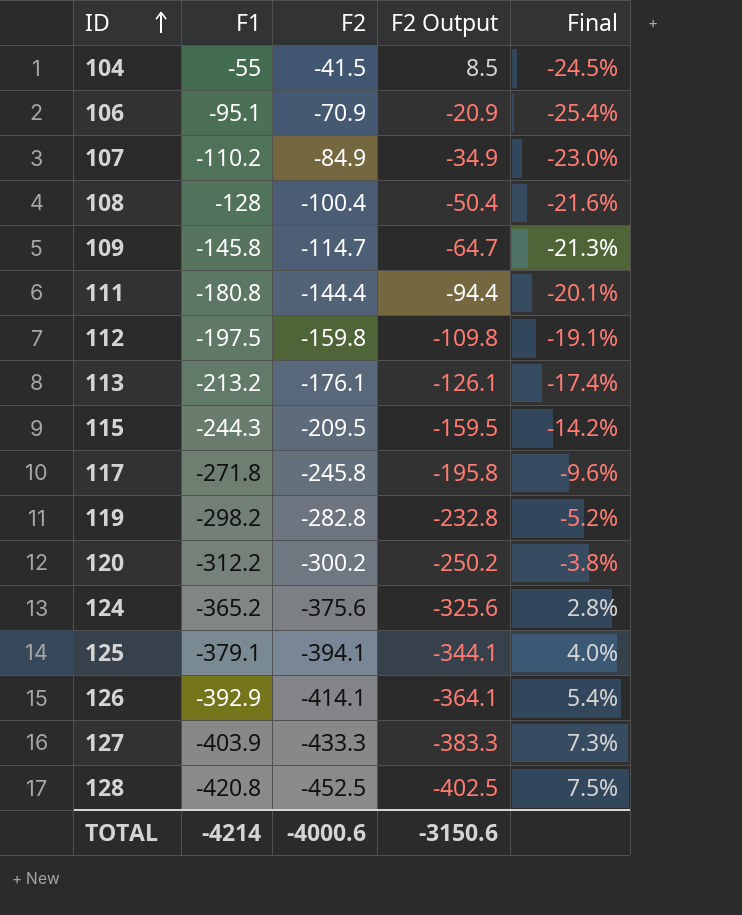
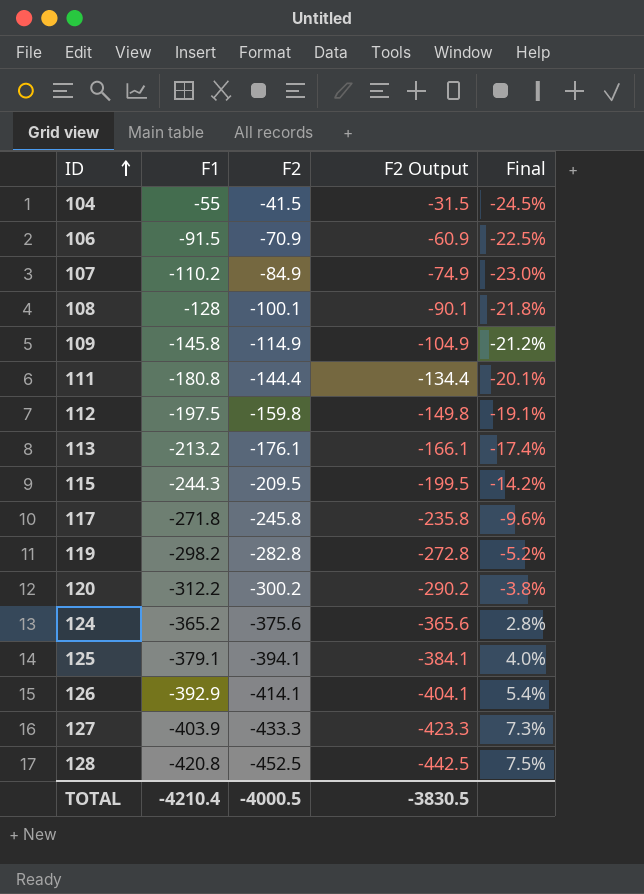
column F2 Output | formula: [F2] + 50 -> [F2] + 10
106 | F1: -95.1 -> -91.5
106 | Final: -25.4% -> -22.5%
108 | F2: -100.4 -> -100.1
108 | Final: -21.6% -> -21.8%
109 | F2: -114.7 -> -114.9
109 | Final: -21.3% -> -21.2%
TOTAL | F1: -4214 -> -4210.4
TOTAL | F2: -4000.6 -> -4000.5
TOTAL | F2 Output: -3150.6 -> -3830.5

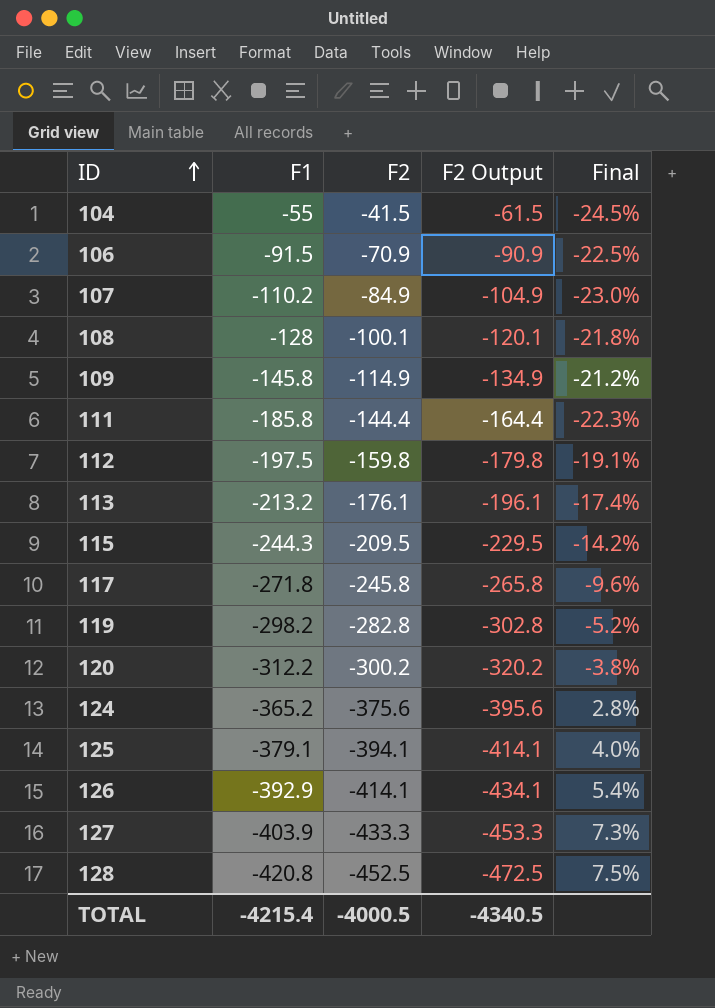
column F2 Output | formula: [F2] + 10 -> [F2] - 20
111 | F1: -180.8 -> -185.8
111 | Final: -20.1% -> -22.3%
TOTAL | F1: -4210.4 -> -4215.4
TOTAL | F2 Output: -3830.5 -> -4340.5

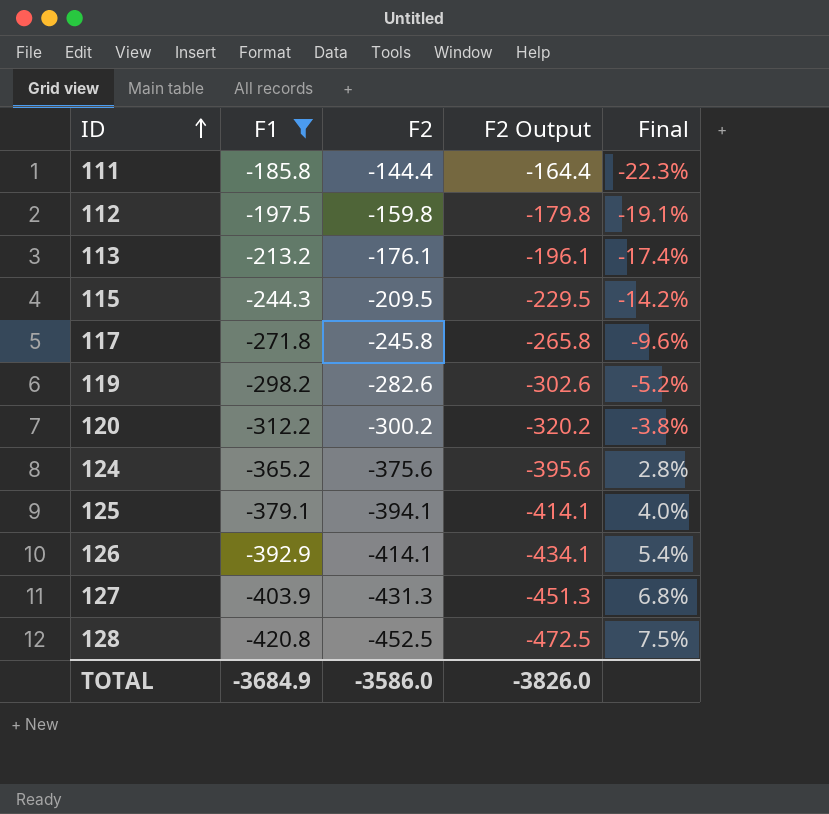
filter: none -> F1 <= -185.8
119 | F2: -282.8 -> -282.6
119 | F2 Output: -302.8 -> -302.6
127 | F2: -433.3 -> -431.3
127 | F2 Output: -453.3 -> -451.3
127 | Final: 7.3% -> 6.8%
TOTAL | F1: -4215.4 -> -3684.9
TOTAL | F2: -4000.5 -> -3586.0
TOTAL | F2 Output: -4340.5 -> -3826.0

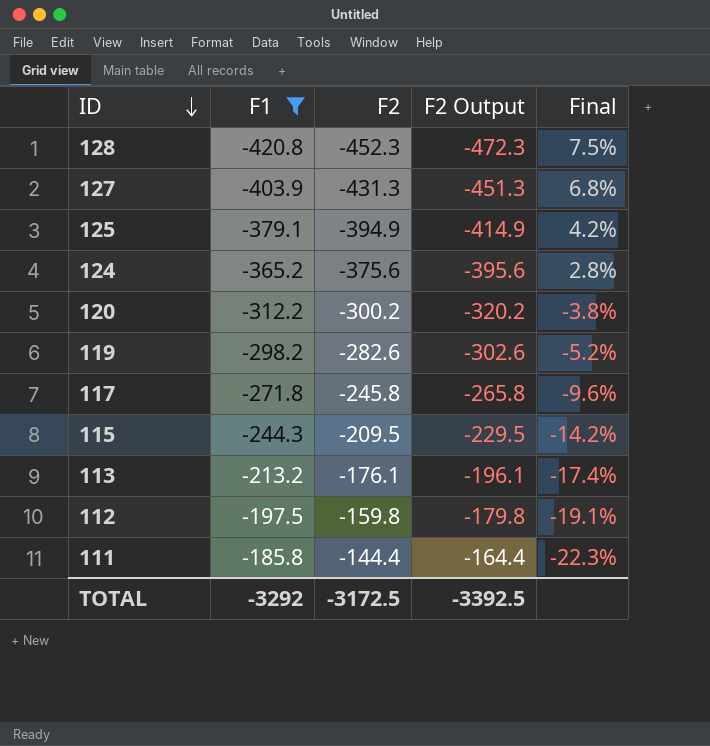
row order: ID ascending -> ID descending
row 126: -392.9 | -414.1 | -434.1 | 5.4% -> none
128 | F2: -452.5 -> -452.3
128 | F2 Output: -472.5 -> -472.3
125 | F2: -394.1 -> -394.9
125 | F2 Output: -414.1 -> -414.9
125 | Final: 4.0% -> 4.2%
TOTAL | F1: -3684.9 -> -3292
TOTAL | F2: -3586.0 -> -3172.5
TOTAL | F2 Output: -3826.0 -> -3392.5

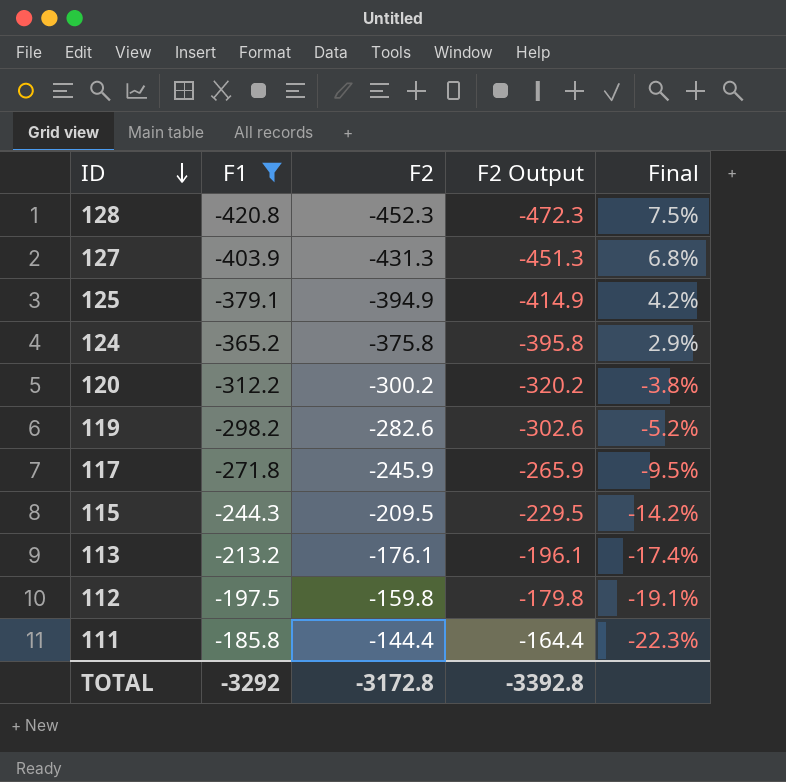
124 | F2: -375.6 -> -375.8
124 | F2 Output: -395.6 -> -395.8
124 | Final: 2.8% -> 2.9%
117 | F2: -245.8 -> -245.9
117 | F2 Output: -265.8 -> -265.9
117 | Final: -9.6% -> -9.5%
TOTAL | F2: -3172.5 -> -3172.8
TOTAL | F2 Output: -3392.5 -> -3392.8

